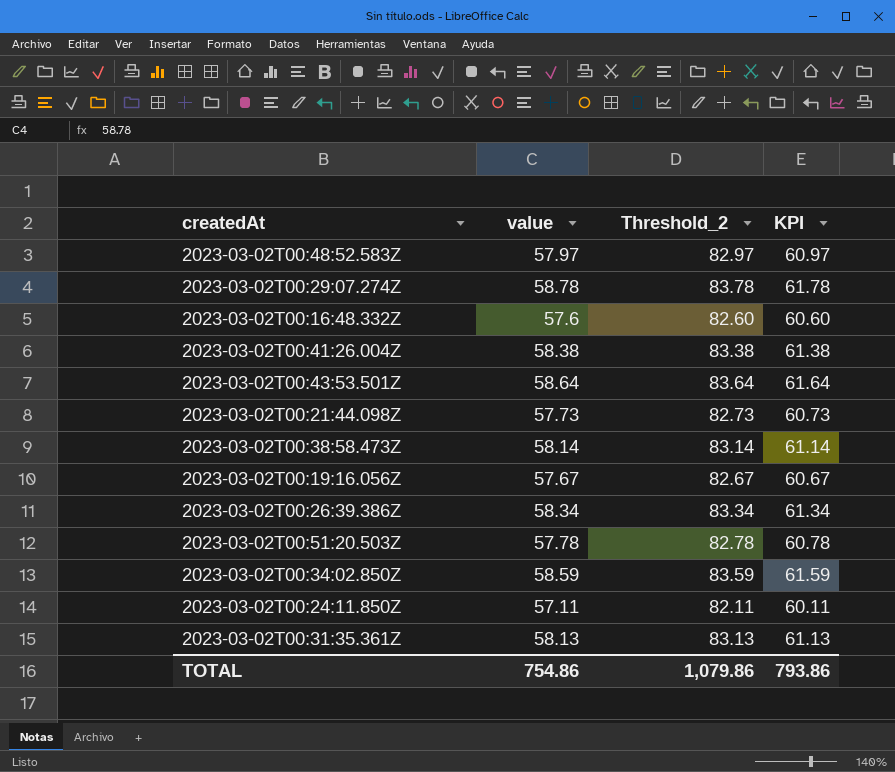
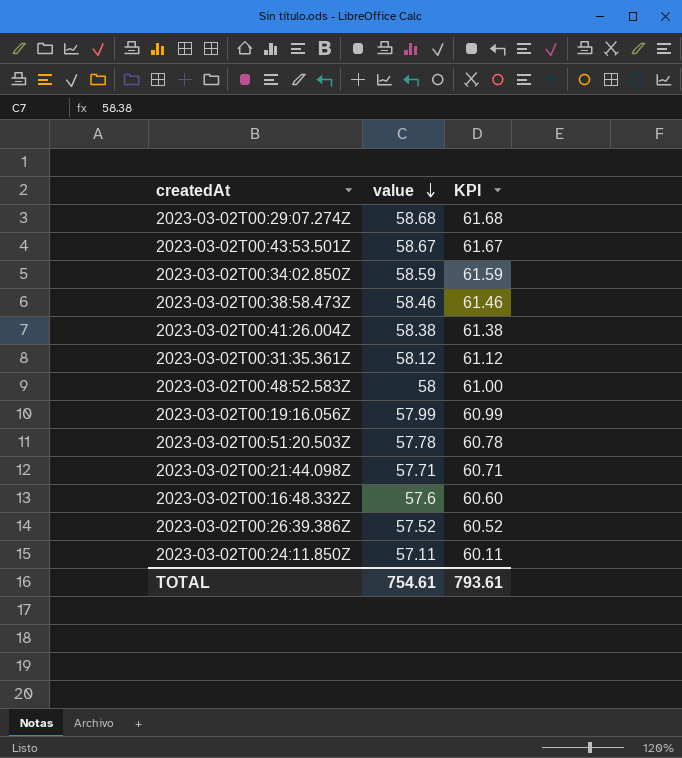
row order: none -> value descending
column Threshold_2 | formula: [value] + 25 -> none
2023-03-02T00:29:07.274Z | value: 58.78 -> 58.68
2023-03-02T00:29:07.274Z | KPI: 61.78 -> 61.68
2023-03-02T00:43:53.501Z | value: 58.64 -> 58.67
2023-03-02T00:43:53.501Z | KPI: 61.64 -> 61.67
2023-03-02T00:38:58.473Z | value: 58.14 -> 58.46
2023-03-02T00:38:58.473Z | KPI: 61.14 -> 61.46
2023-03-02T00:31:35.361Z | value: 58.13 -> 58.12
2023-03-02T00:31:35.361Z | KPI: 61.13 -> 61.12
2023-03-02T00:48:52.583Z | value: 57.97 -> 58
2023-03-02T00:48:52.583Z | KPI: 60.97 -> 61.00
2023-03-02T00:19:16.056Z | value: 57.67 -> 57.99
2023-03-02T00:19:16.056Z | KPI: 60.67 -> 60.99
2023-03-02T00:21:44.098Z | value: 57.73 -> 57.71
2023-03-02T00:21:44.098Z | KPI: 60.73 -> 60.71
2023-03-02T00:26:39.386Z | value: 58.34 -> 57.52
2023-03-02T00:26:39.386Z | KPI: 61.34 -> 60.52
TOTAL | value: 754.86 -> 754.61
TOTAL | KPI: 793.86 -> 793.61

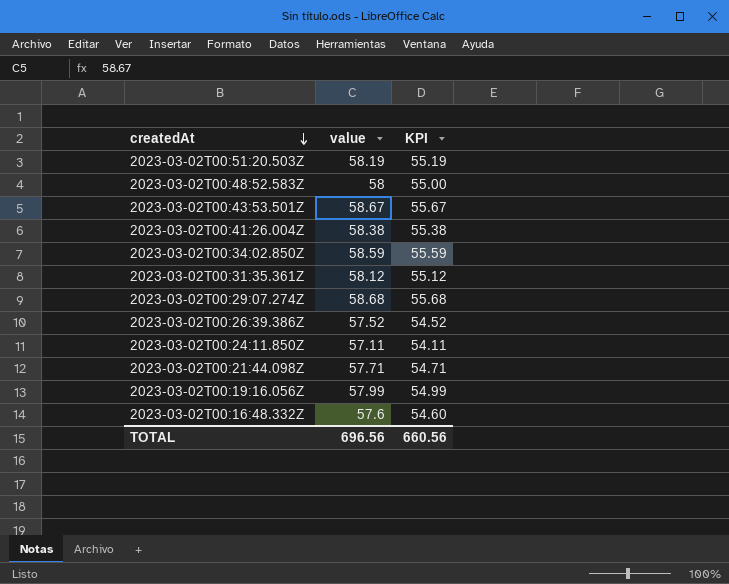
row order: value descending -> createdAt descending
column KPI | formula: [value] + 3 -> [value] - 3
row 2023-03-02T00:38:58.473Z: 58.46 | 61.46 -> none
2023-03-02T00:51:20.503Z | value: 57.78 -> 58.19
TOTAL | value: 754.61 -> 696.56
TOTAL | KPI: 793.61 -> 660.56

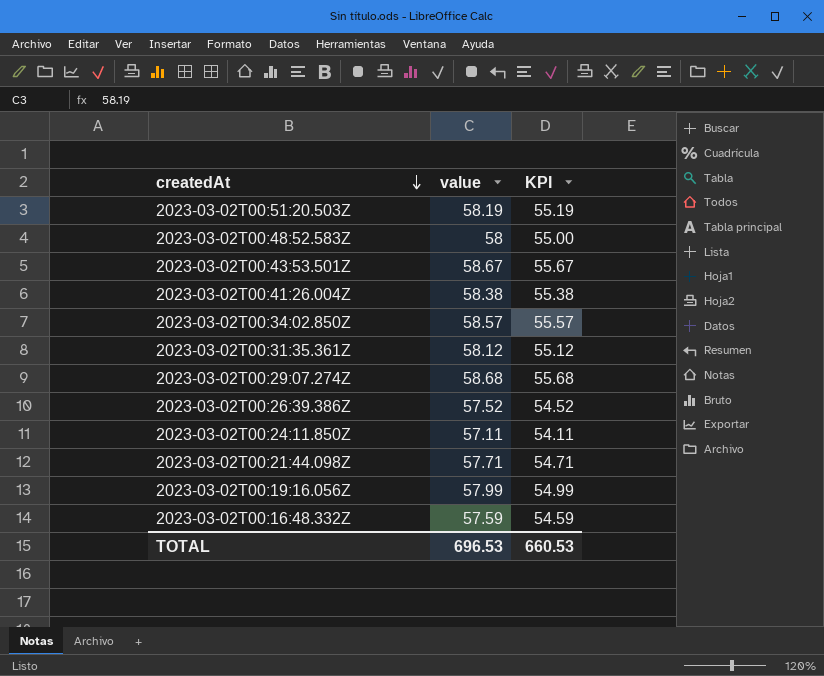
2023-03-02T00:34:02.850Z | value: 58.59 -> 58.57
2023-03-02T00:34:02.850Z | KPI: 55.59 -> 55.57
2023-03-02T00:16:48.332Z | value: 57.6 -> 57.59
2023-03-02T00:16:48.332Z | KPI: 54.60 -> 54.59
TOTAL | value: 696.56 -> 696.53
TOTAL | KPI: 660.56 -> 660.53

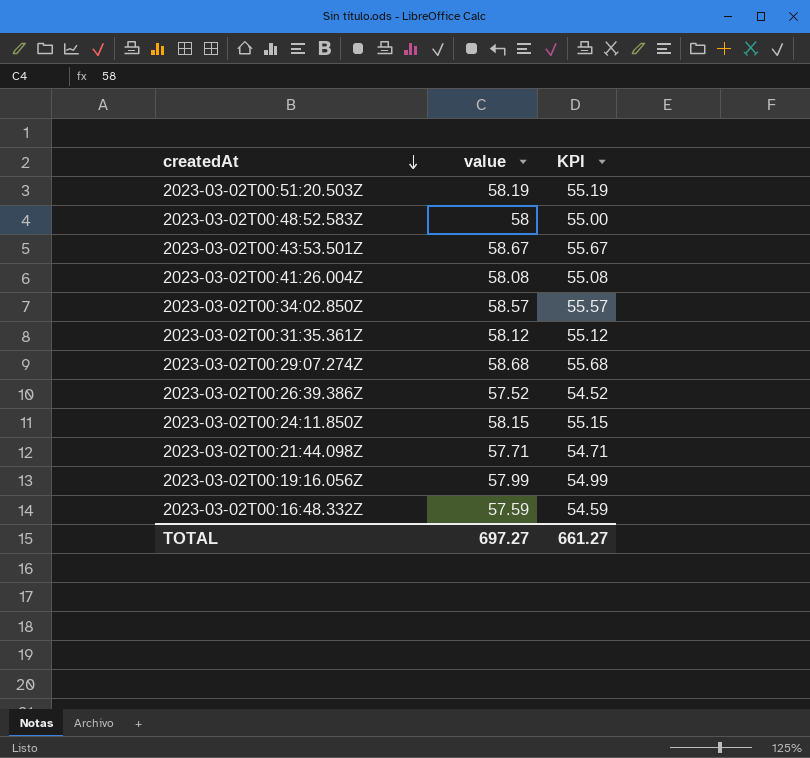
2023-03-02T00:41:26.004Z | value: 58.38 -> 58.08
2023-03-02T00:41:26.004Z | KPI: 55.38 -> 55.08
2023-03-02T00:24:11.850Z | value: 57.11 -> 58.15
2023-03-02T00:24:11.850Z | KPI: 54.11 -> 55.15
TOTAL | value: 696.53 -> 697.27
TOTAL | KPI: 660.53 -> 661.27

